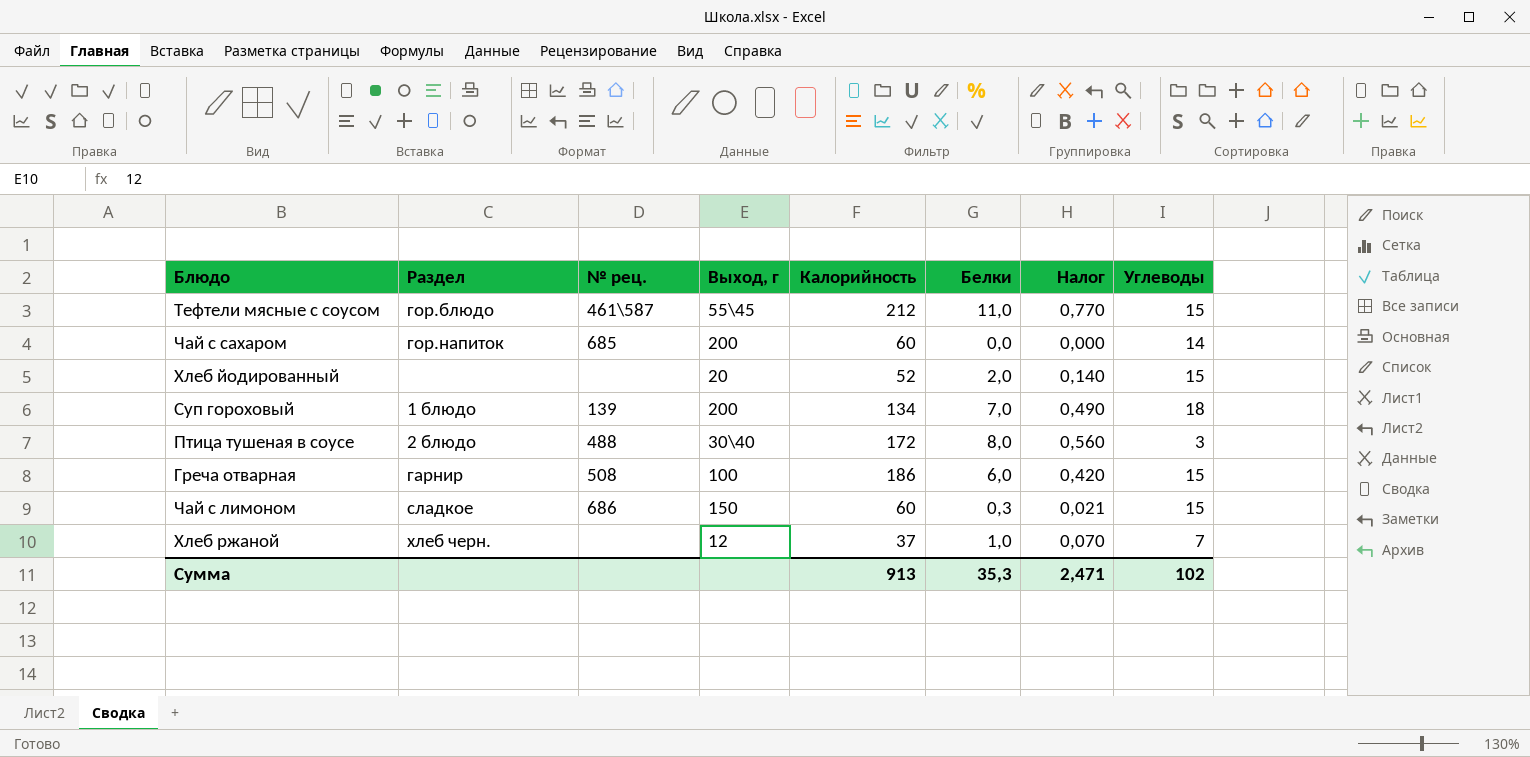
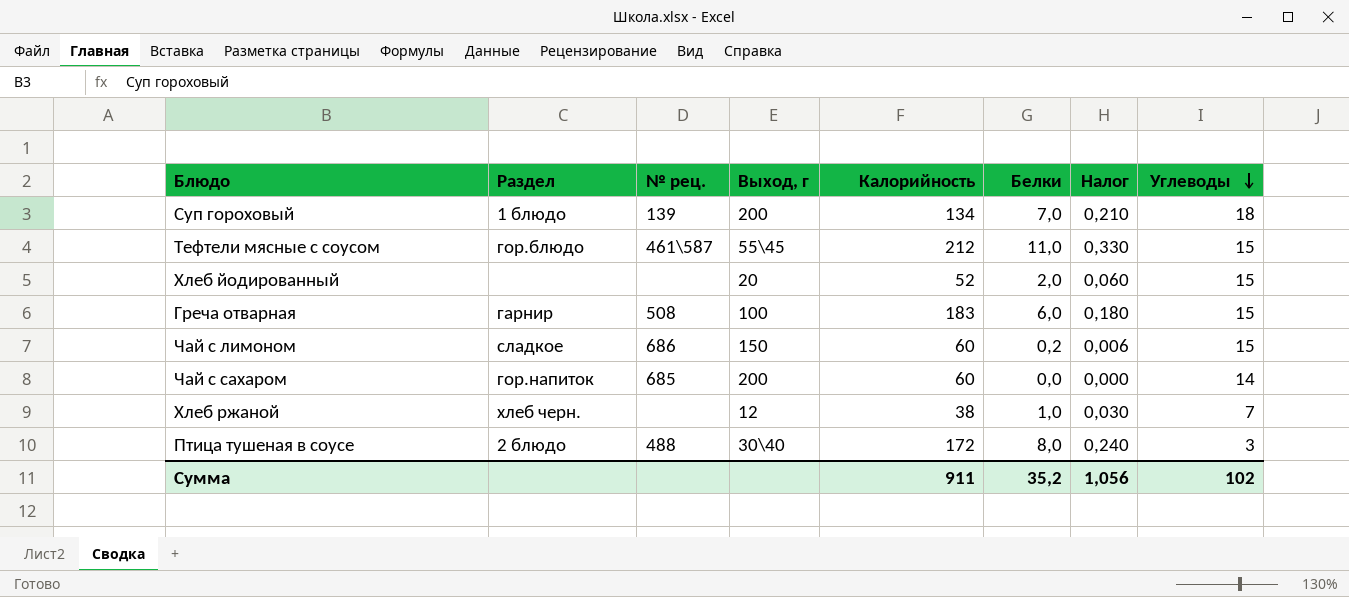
row order: none -> Углеводы descending
column Налог | formula: [Белки] * 0,07 -> [Белки] * 0,03
Греча отварная | Калорийность: 186 -> 183
Чай с лимоном | Белки: 0,3 -> 0,2
Хлеб ржаной | Калорийность: 37 -> 38
Сумма | Калорийность: 913 -> 911
Сумма | Белки: 35,3 -> 35,2
Сумма | Налог: 2,471 -> 1,056

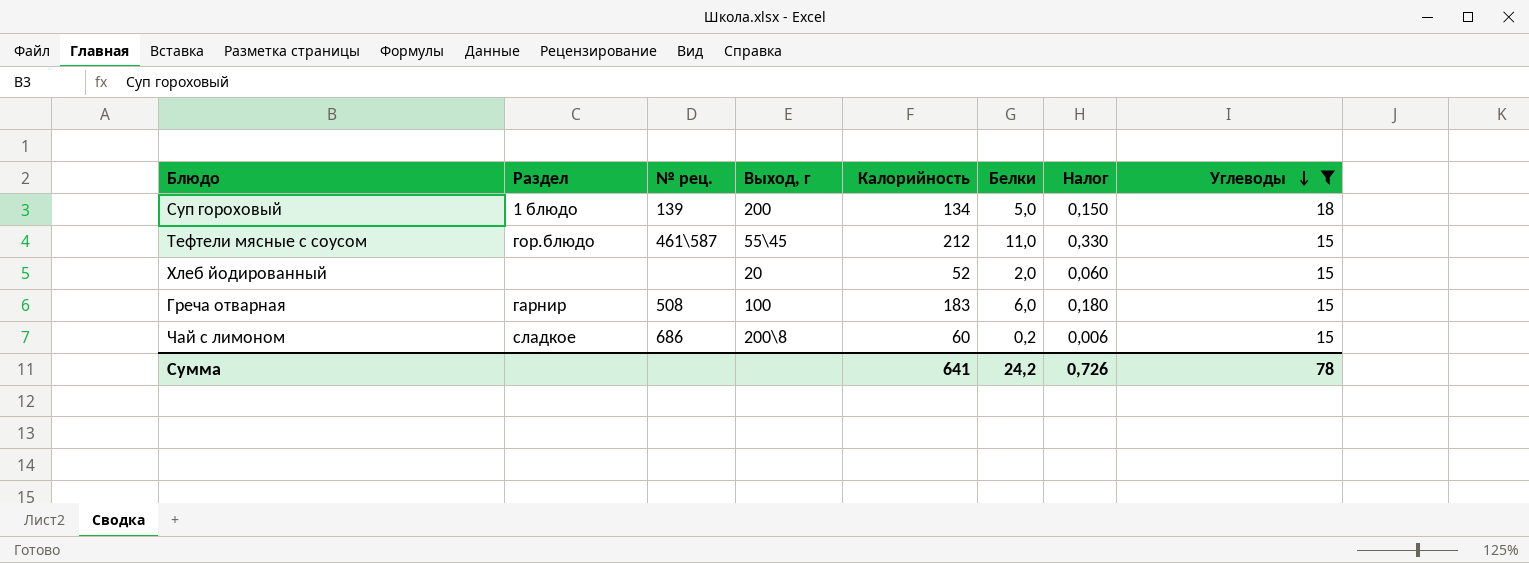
filter: none -> Углеводы >= 15
Суп гороховый | Белки: 7,0 -> 5,0
Суп гороховый | Налог: 0,210 -> 0,150
Чай с лимоном | Выход, г: 150 -> 200\8
Сумма | Калорийность: 911 -> 641
Сумма | Белки: 35,2 -> 24,2
Сумма | Налог: 1,056 -> 0,726
Сумма | Углеводы: 102 -> 78

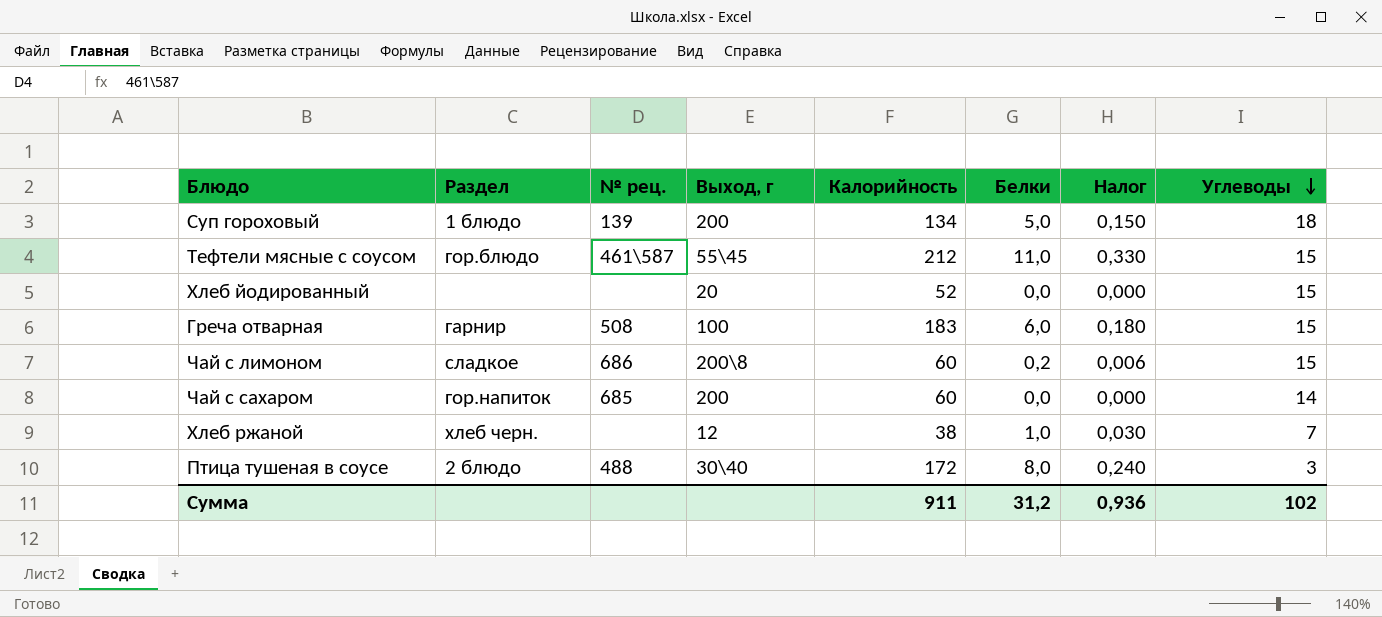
filter: Углеводы >= 15 -> none
Хлеб йодированный | Белки: 2,0 -> 0,0
Хлеб йодированный | Налог: 0,060 -> 0,000
Сумма | Калорийность: 641 -> 911
Сумма | Белки: 24,2 -> 31,2
Сумма | Налог: 0,726 -> 0,936
Сумма | Углеводы: 78 -> 102

